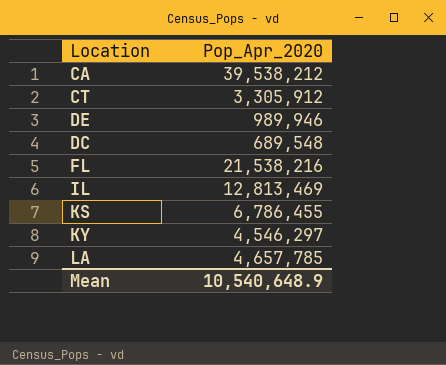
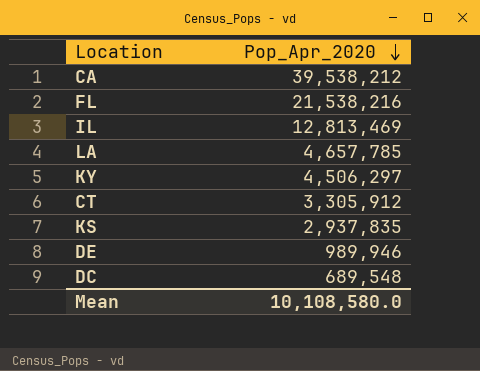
row order: none -> Pop_Apr_2020 descending
KY | Pop_Apr_2020: 4,546,297 -> 4,506,297
KS | Pop_Apr_2020: 6,786,455 -> 2,937,835
Mean | Pop_Apr_2020: 10,540,648.9 -> 10,108,580.0

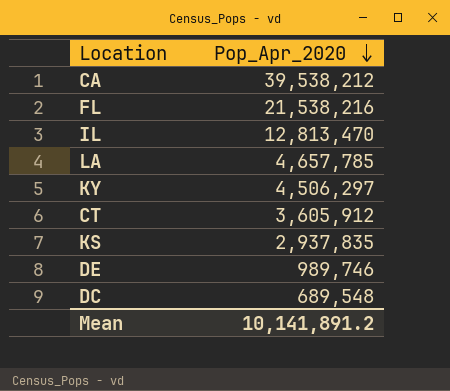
IL | Pop_Apr_2020: 12,813,469 -> 12,813,470
CT | Pop_Apr_2020: 3,305,912 -> 3,605,912
DE | Pop_Apr_2020: 989,946 -> 989,746
Mean | Pop_Apr_2020: 10,108,580.0 -> 10,141,891.2

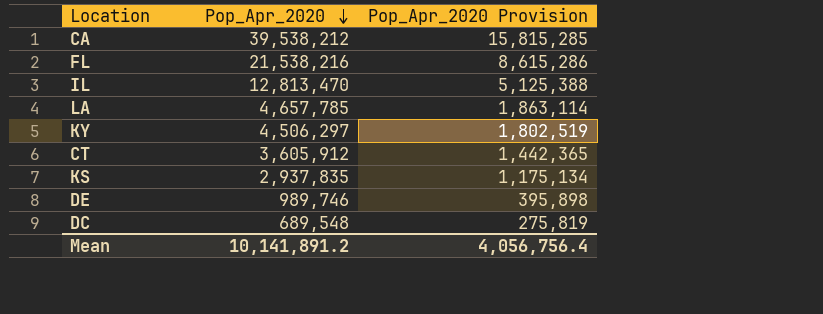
column Pop_Apr_2020 Provision | formula: none -> [Pop_Apr_2020] * 0.4

